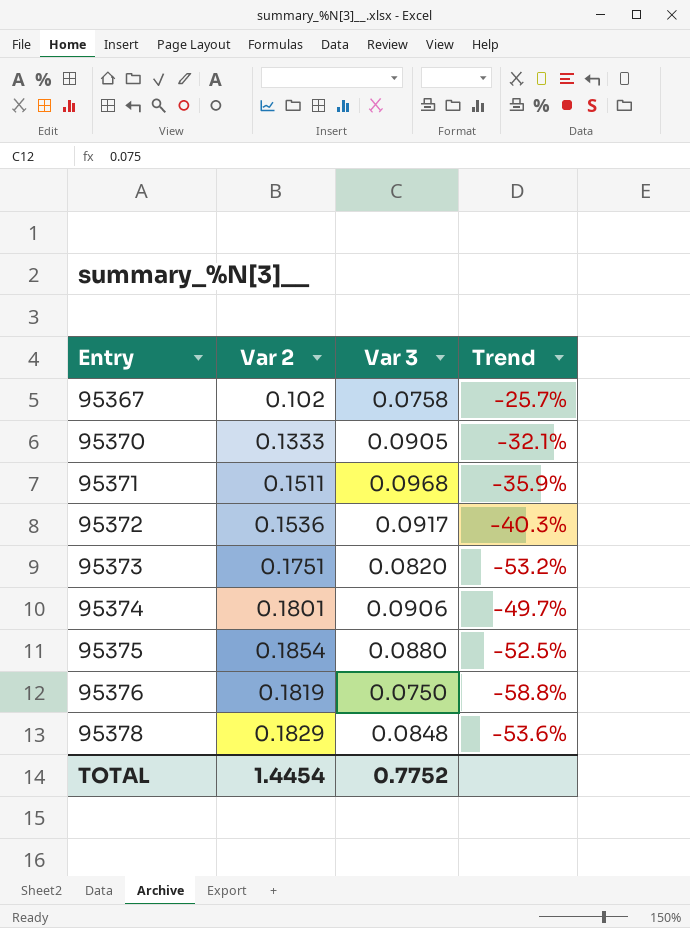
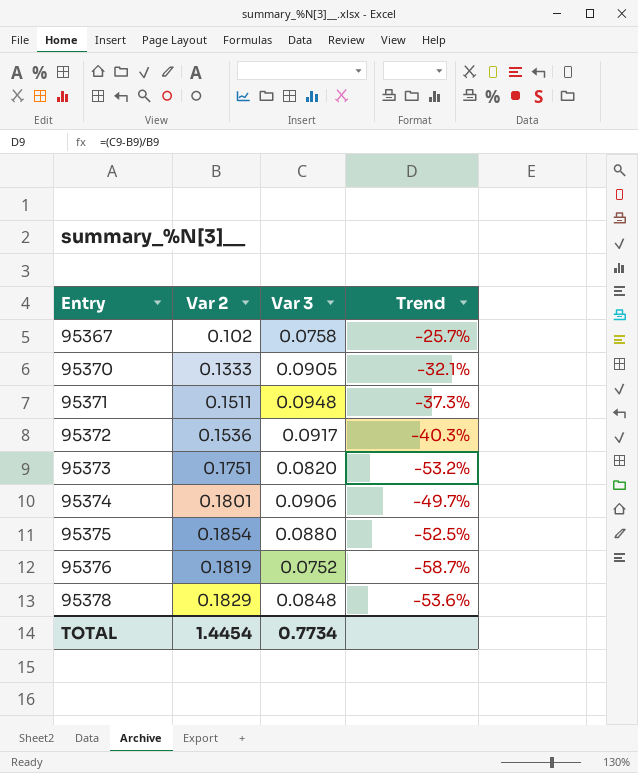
95371 | Var 3: 0.0968 -> 0.0948
95371 | Trend: -35.9% -> -37.3%
95376 | Var 3: 0.0750 -> 0.0752
95376 | Trend: -58.8% -> -58.7%
TOTAL | Var 3: 0.7752 -> 0.7734

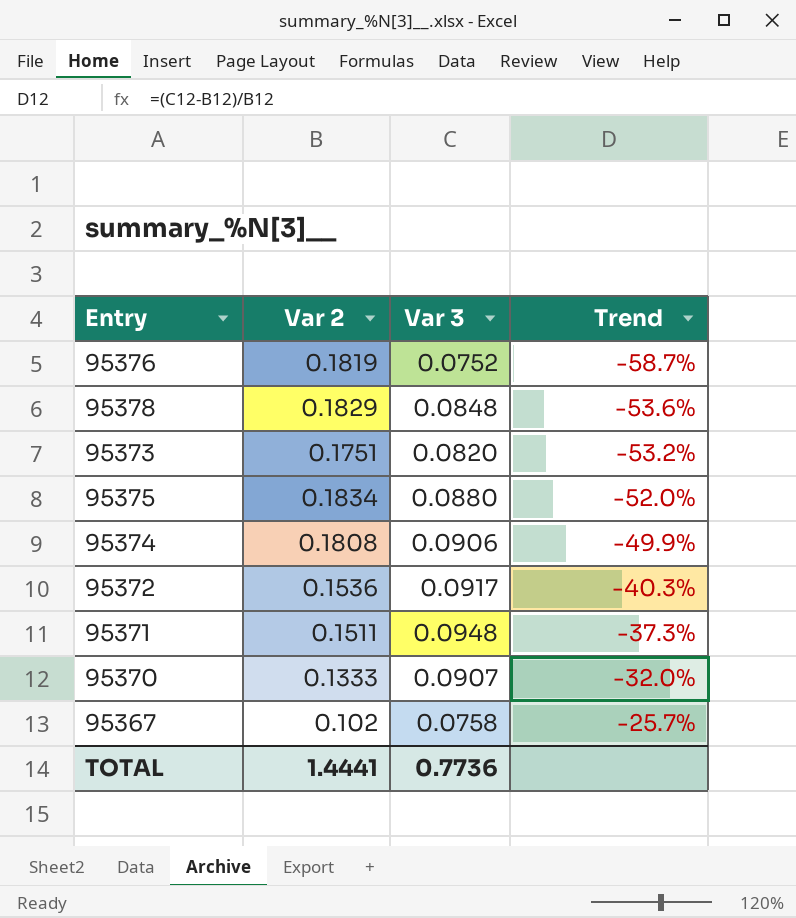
row order: Entry ascending -> Trend ascending
95375 | Var 2: 0.1854 -> 0.1834
95375 | Trend: -52.5% -> -52.0%
95374 | Var 2: 0.1801 -> 0.1808
95374 | Trend: -49.7% -> -49.9%
95370 | Var 3: 0.0905 -> 0.0907
95370 | Trend: -32.1% -> -32.0%
TOTAL | Var 2: 1.4454 -> 1.4441
TOTAL | Var 3: 0.7734 -> 0.7736

